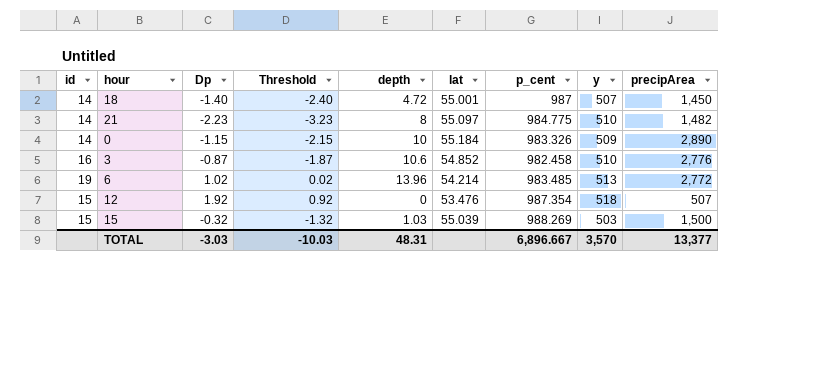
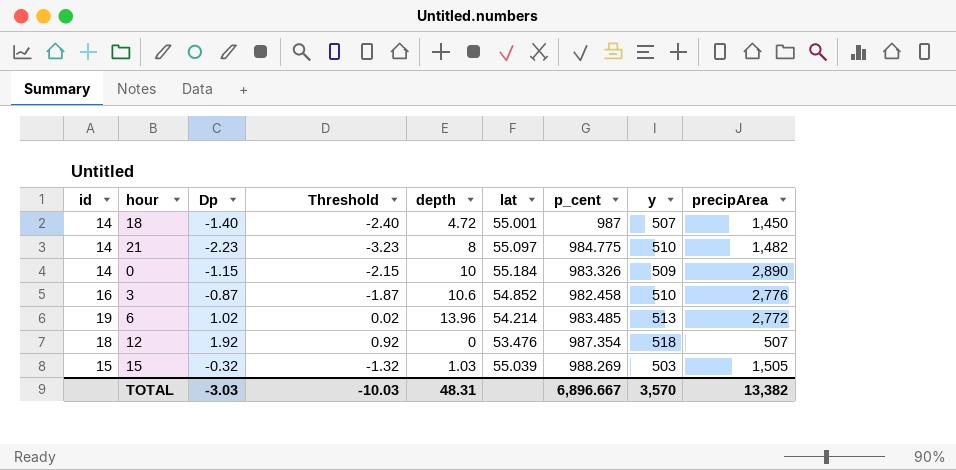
12 | id: 15 -> 18
15 | precipArea: 1,500 -> 1,505
TOTAL | precipArea: 13,377 -> 13,382

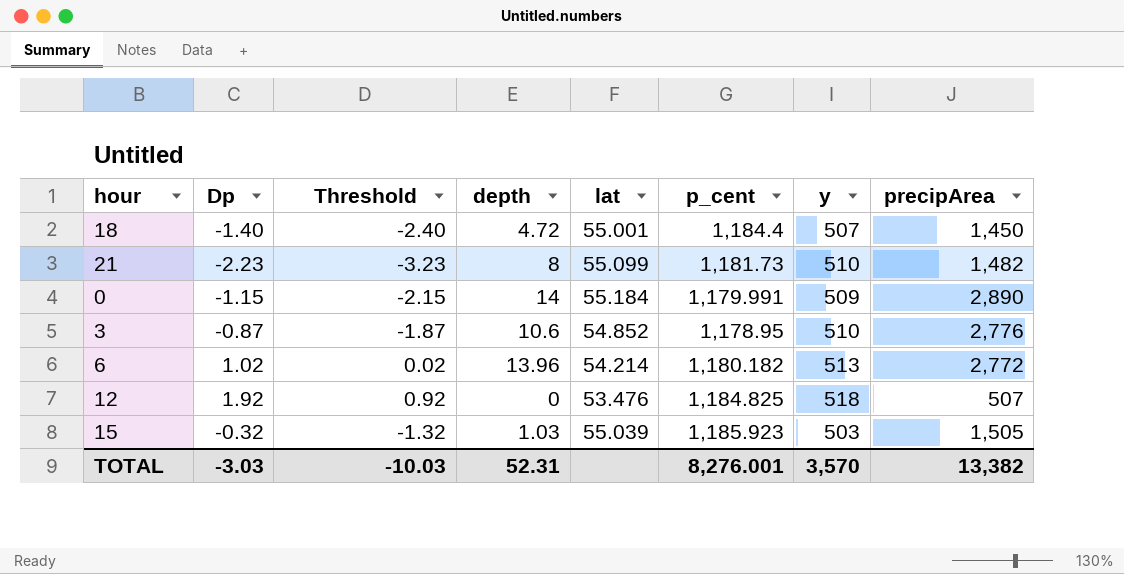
column id | position: 1 -> none
18 | p_cent: 987 -> 1,184.4
21 | lat: 55.097 -> 55.099
21 | p_cent: 984.775 -> 1,181.73
0 | depth: 10 -> 14
0 | p_cent: 983.326 -> 1,179.991
3 | p_cent: 982.458 -> 1,178.95
6 | p_cent: 983.485 -> 1,180.182
12 | p_cent: 987.354 -> 1,184.825
15 | p_cent: 988.269 -> 1,185.923
TOTAL | depth: 48.31 -> 52.31
TOTAL | p_cent: 6,896.667 -> 8,276.001

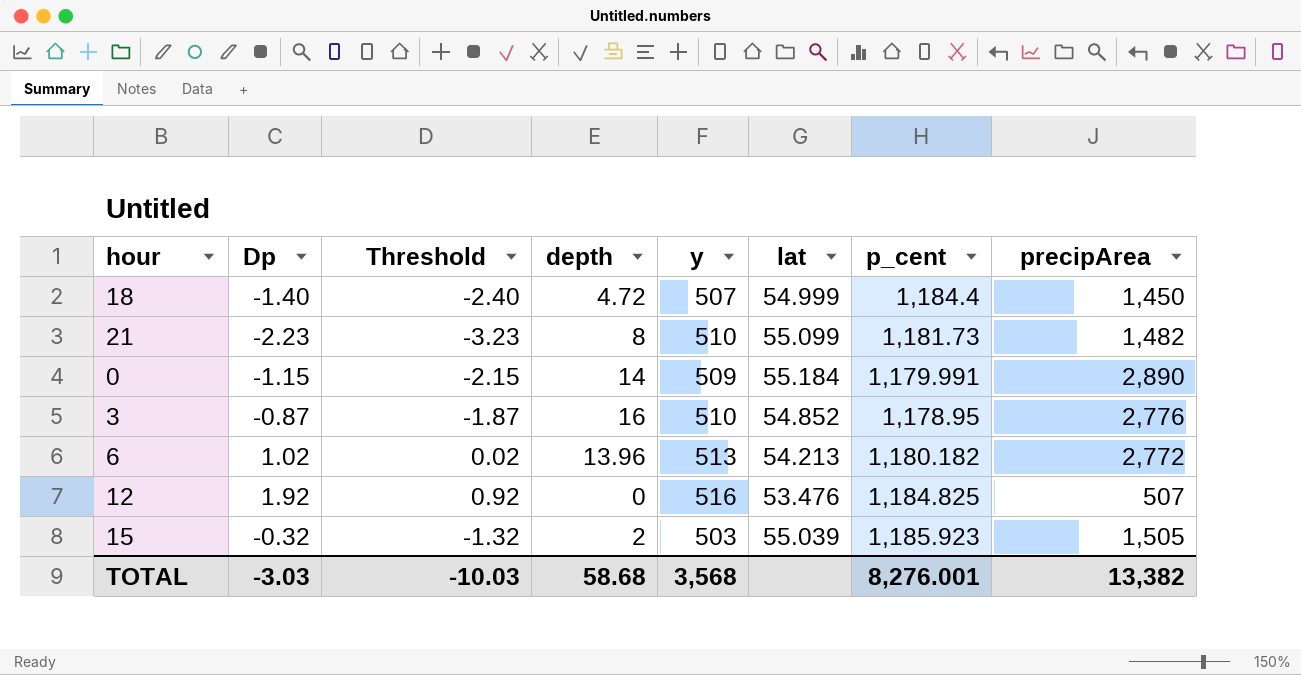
column y | position: 7 -> 5
18 | lat: 55.001 -> 54.999
3 | depth: 10.6 -> 16
6 | lat: 54.214 -> 54.213
12 | y: 518 -> 516
15 | depth: 1.03 -> 2
TOTAL | depth: 52.31 -> 58.68
TOTAL | y: 3,570 -> 3,568

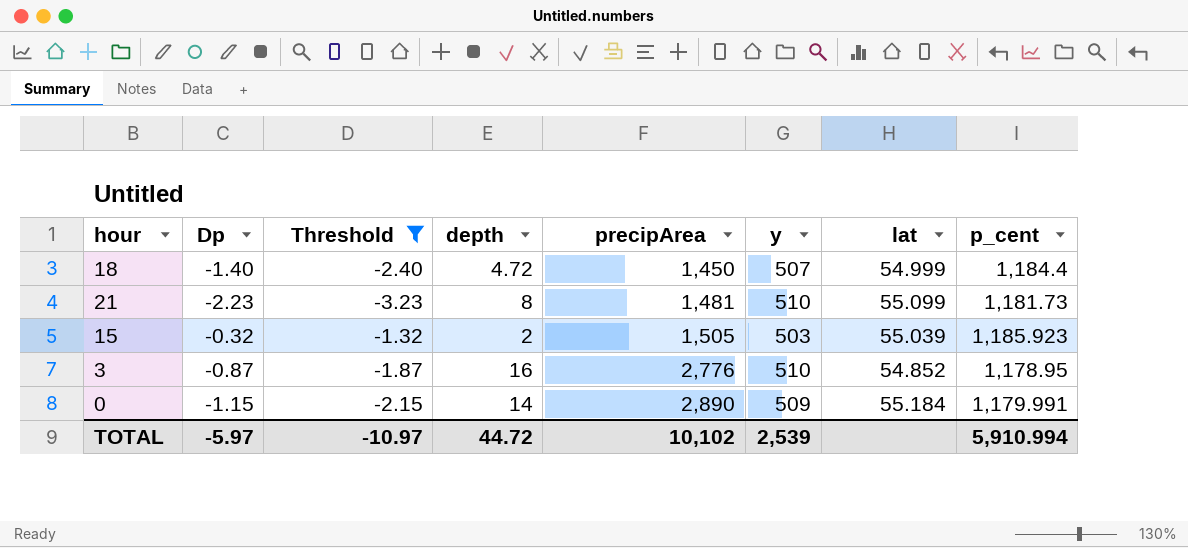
filter: none -> Threshold <= -1.32
row order: none -> precipArea ascending
column precipArea | position: 8 -> 5
21 | precipArea: 1,482 -> 1,481
TOTAL | Dp: -3.03 -> -5.97
TOTAL | Threshold: -10.03 -> -10.97
TOTAL | depth: 58.68 -> 44.72
TOTAL | precipArea: 13,382 -> 10,102
TOTAL | y: 3,568 -> 2,539
TOTAL | p_cent: 8,276.001 -> 5,910.994

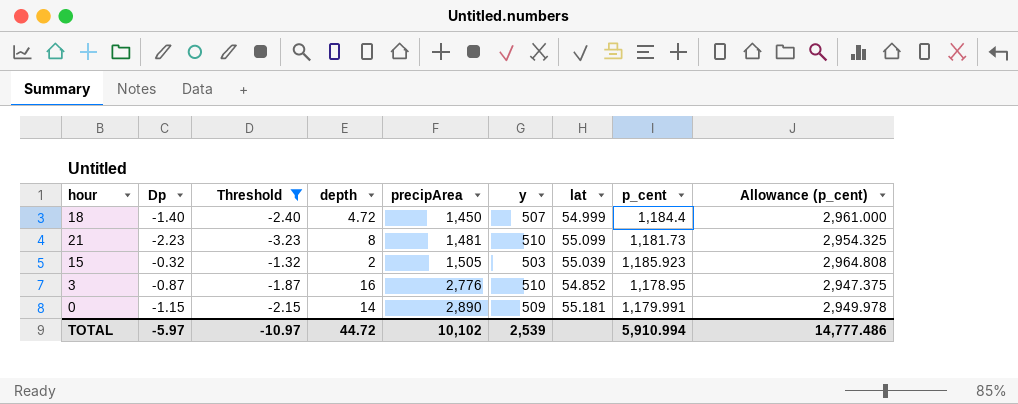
column Allowance (p_cent) | formula: none -> [p_cent] * 2.5
0 | lat: 55.184 -> 55.181

